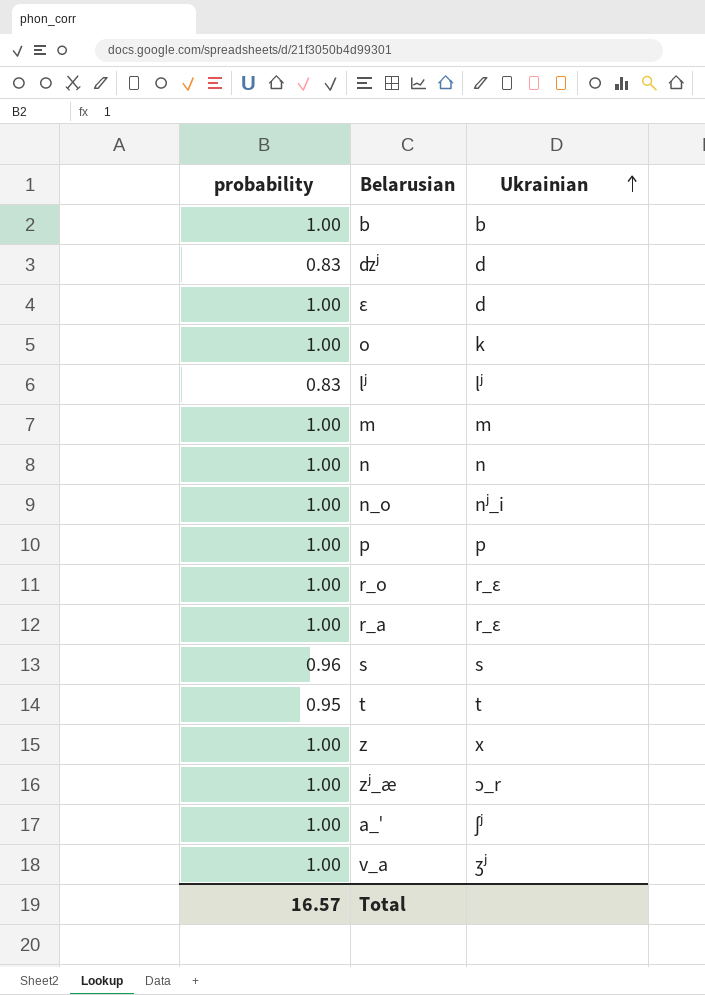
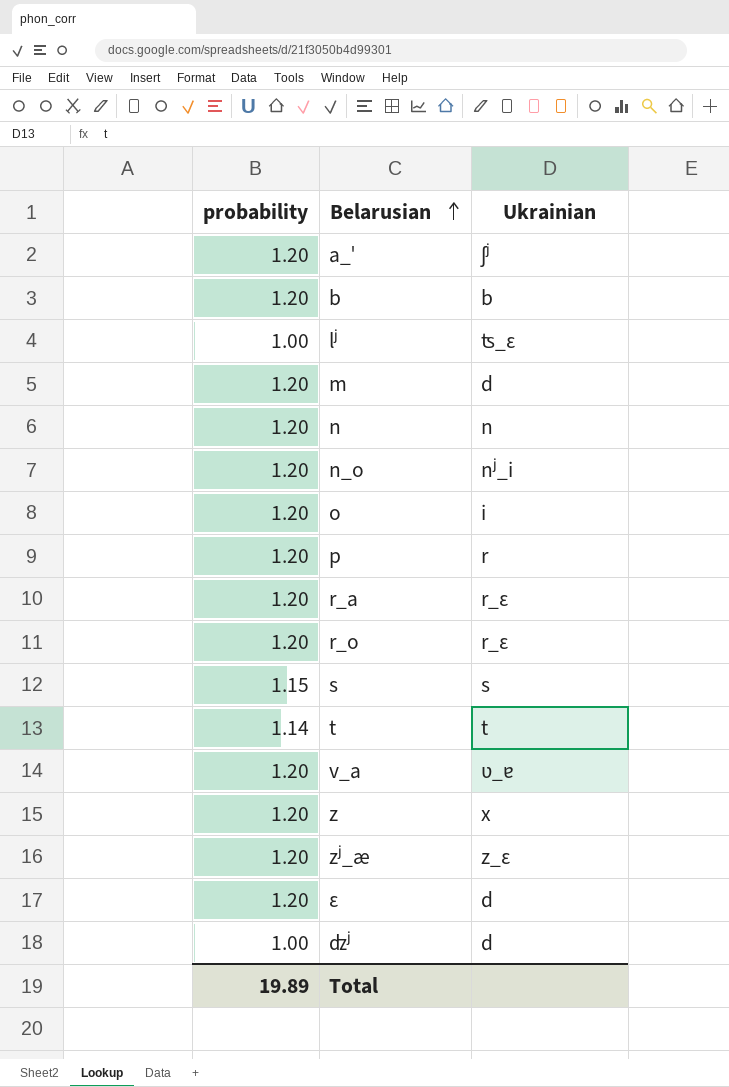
row order: Ukrainian ascending -> Belarusian ascending
a_ˈ | probability: 1.00 -> 1.20
b | probability: 1.00 -> 1.20
lʲ | probability: 0.83 -> 1.00
lʲ | Ukrainian: lʲ -> ʦ_ɛ
m | probability: 1.00 -> 1.20
m | Ukrainian: m -> d
n | probability: 1.00 -> 1.20
n_o | probability: 1.00 -> 1.20
o | probability: 1.00 -> 1.20
o | Ukrainian: k -> i
p | probability: 1.00 -> 1.20
p | Ukrainian: p -> r
r_a | probability: 1.00 -> 1.20
r_o | probability: 1.00 -> 1.20
s | probability: 0.96 -> 1.15
t | probability: 0.95 -> 1.14
v_a | probability: 1.00 -> 1.20
v_a | Ukrainian: ʒʲ -> ʋ_ɐ
z | probability: 1.00 -> 1.20
zʲ_æ | probability: 1.00 -> 1.20
zʲ_æ | Ukrainian: ɔ_r -> z_ɛ
ɛ | probability: 1.00 -> 1.20
ʣʲ | probability: 0.83 -> 1.00
Total | probability: 16.57 -> 19.89

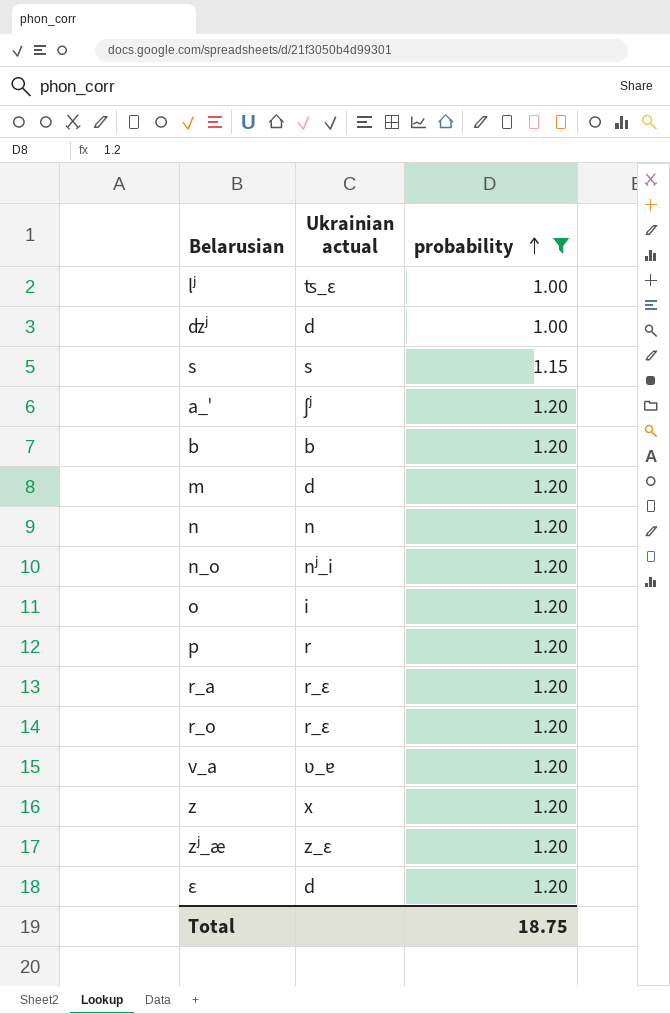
filter: none -> probability != 1.14
row order: Belarusian ascending -> probability ascending
column name: Ukrainian -> Ukrainian actual
column probability | position: 1 -> 3
Total | probability: 19.89 -> 18.75

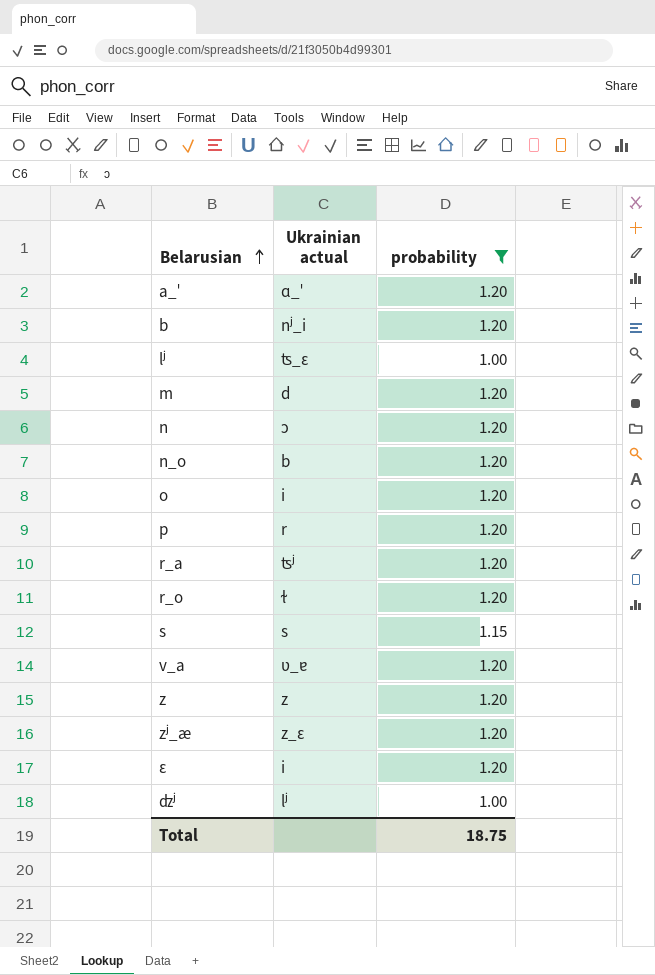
row order: probability ascending -> Belarusian ascending
a_ˈ | Ukrainian actual: ʃʲ -> ɑ_ˈ
b | Ukrainian actual: b -> nʲ_i
n | Ukrainian actual: n -> ɔ
n_o | Ukrainian actual: nʲ_i -> b
r_a | Ukrainian actual: r_ɛ -> ʦʲ
r_o | Ukrainian actual: r_ɛ -> ɫ
z | Ukrainian actual: x -> z
ɛ | Ukrainian actual: d -> i
ʣʲ | Ukrainian actual: d -> lʲ

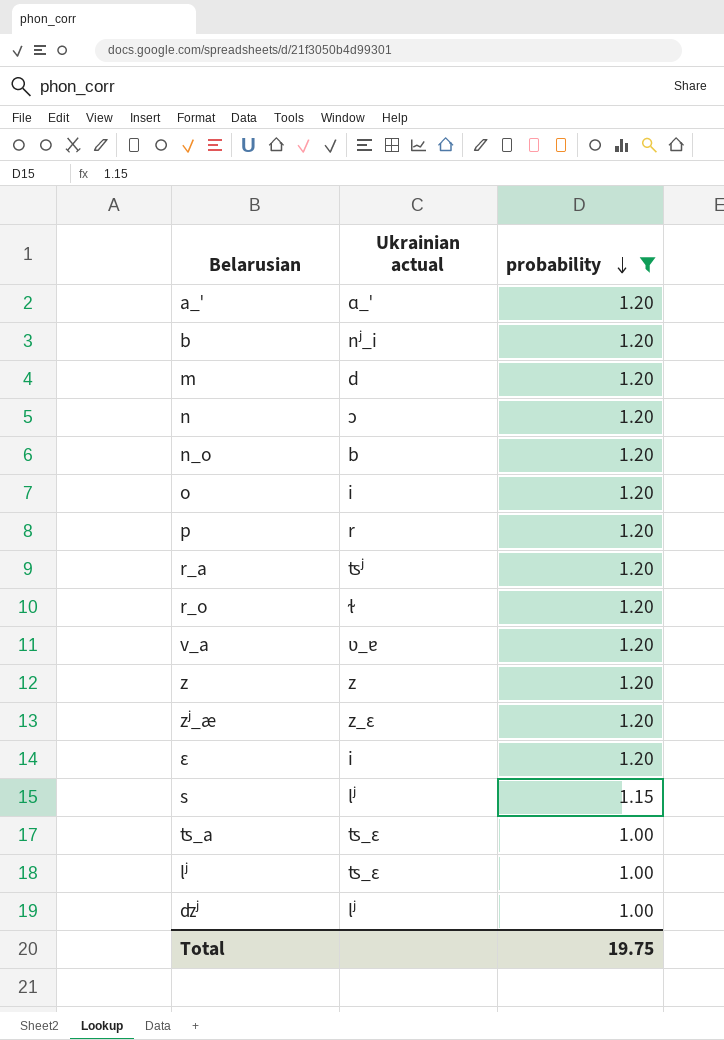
row order: Belarusian ascending -> probability descending
s | Ukrainian actual: s -> lʲ
row ʦ_a: none -> ʦ_ɛ | 1.00
Total | probability: 18.75 -> 19.75

